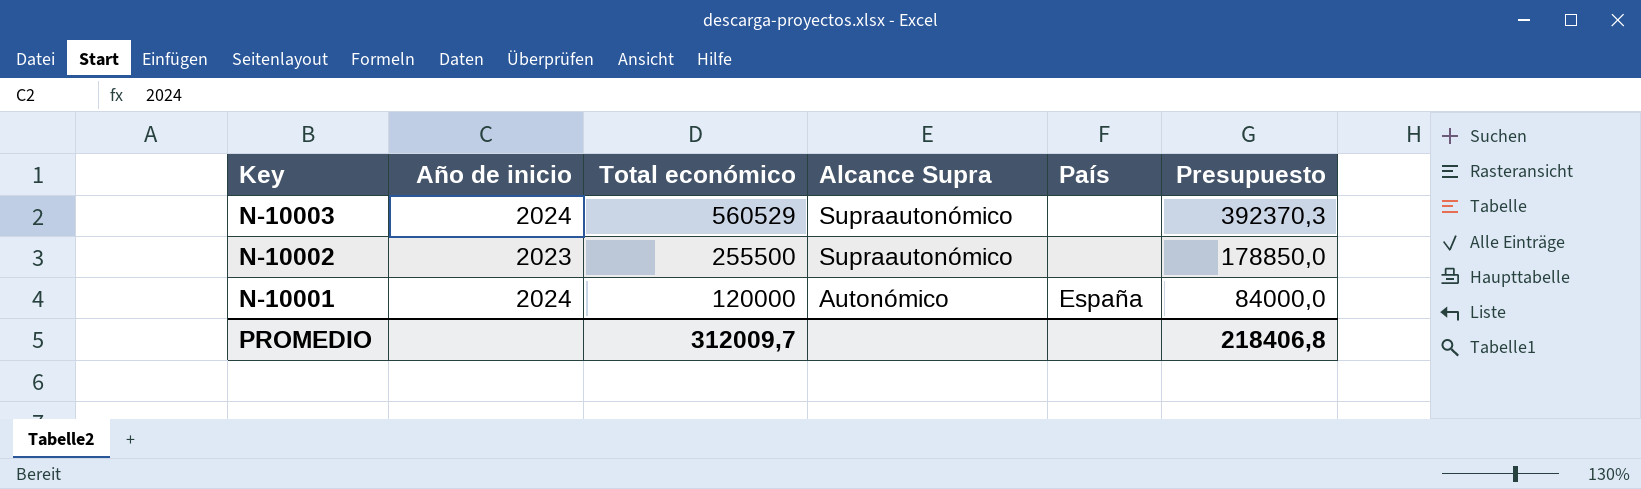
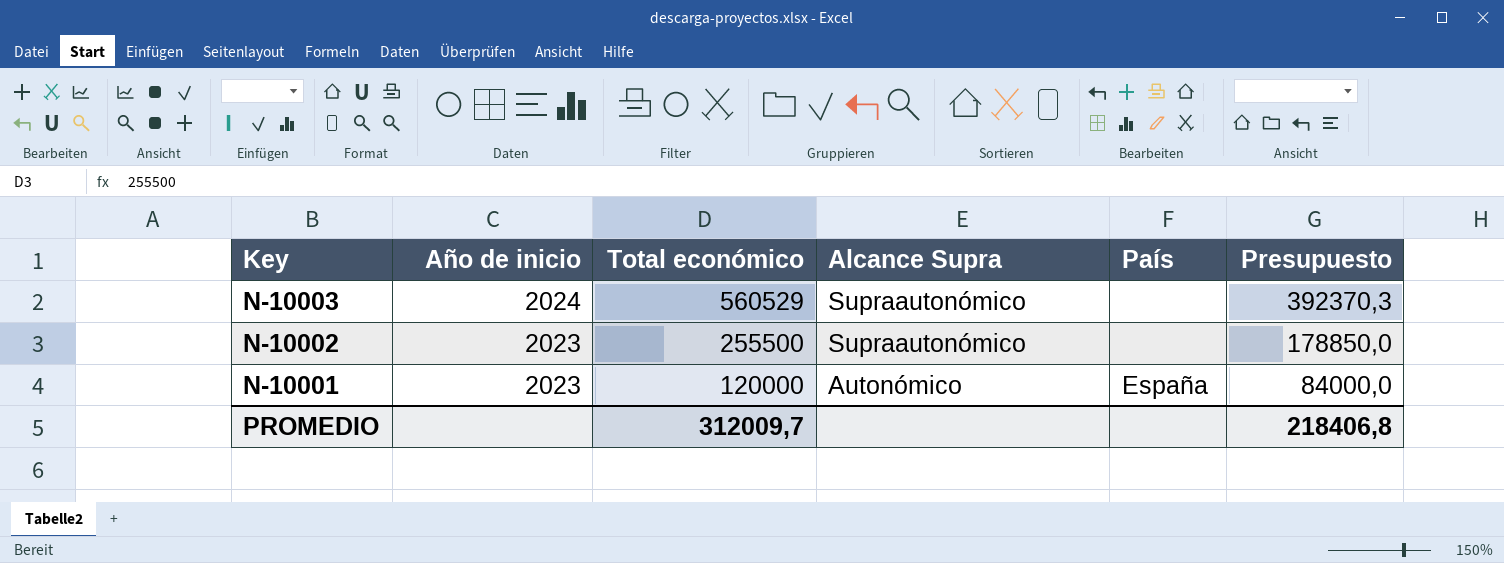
N-10001 | Año de inicio: 2024 -> 2023

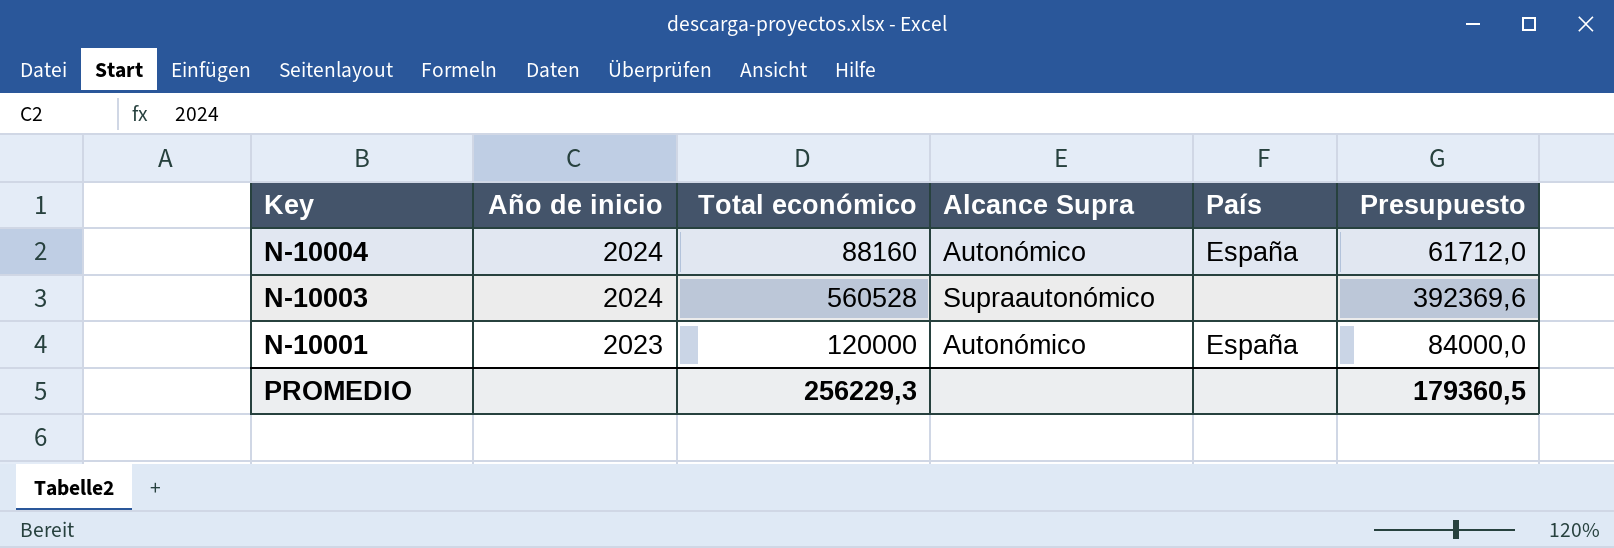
row N-10002: 2023 | 255500 | Supraautonómico | none | 178850,0 -> none
row N-10004: none -> 2024 | 88160 | Autonómico | España | 61712,0
N-10003 | Total económico: 560529 -> 560528
N-10003 | Presupuesto: 392370,3 -> 392369,6
PROMEDIO | Total económico: 312009,7 -> 256229,3
PROMEDIO | Presupuesto: 218406,8 -> 179360,5

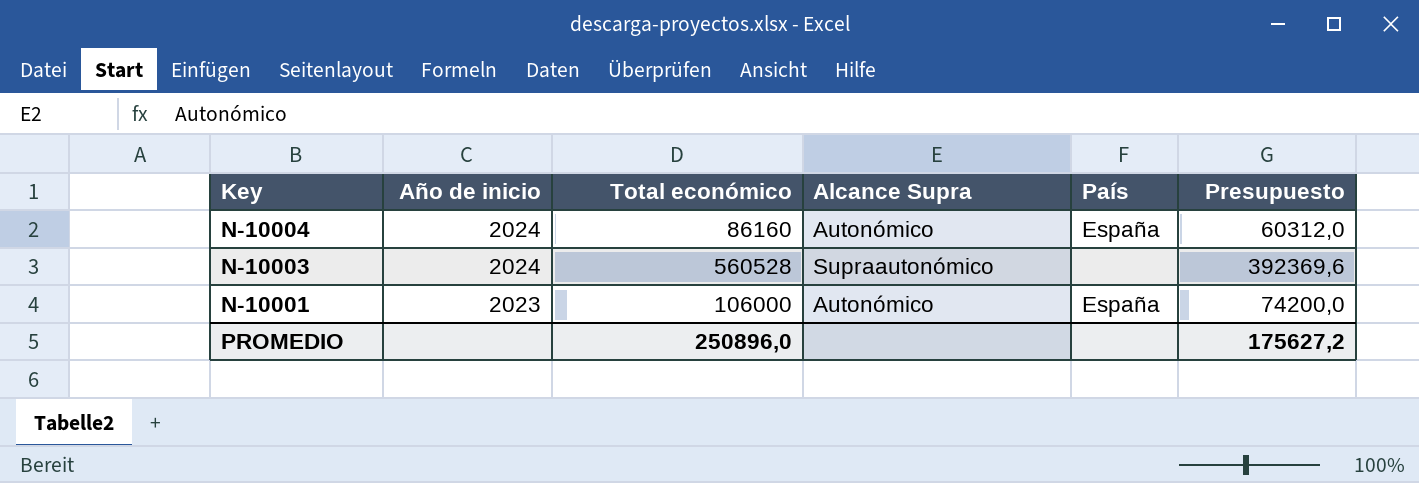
N-10004 | Total económico: 88160 -> 86160
N-10004 | Presupuesto: 61712,0 -> 60312,0
N-10001 | Total económico: 120000 -> 106000
N-10001 | Presupuesto: 84000,0 -> 74200,0
PROMEDIO | Total económico: 256229,3 -> 250896,0
PROMEDIO | Presupuesto: 179360,5 -> 175627,2

